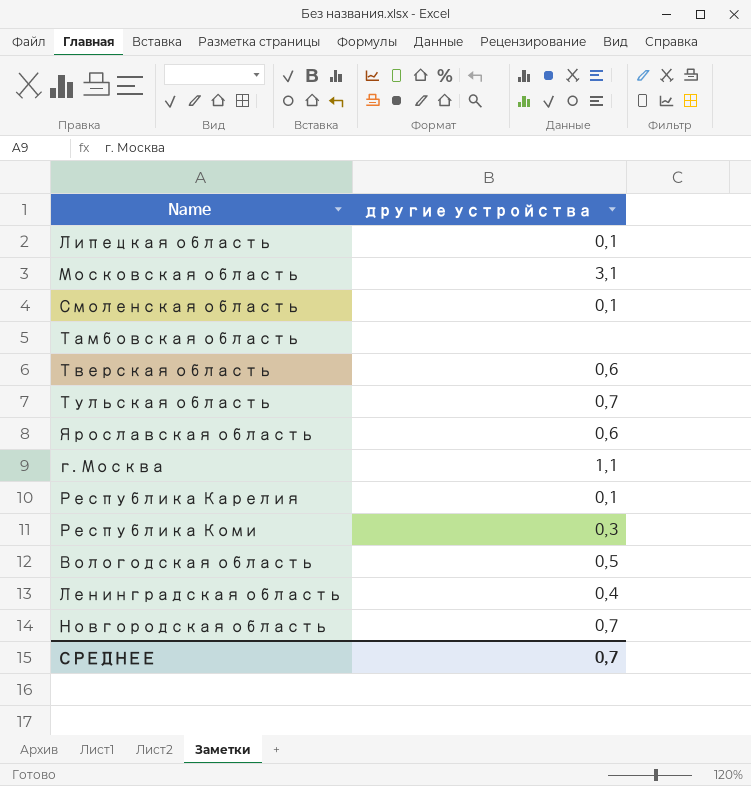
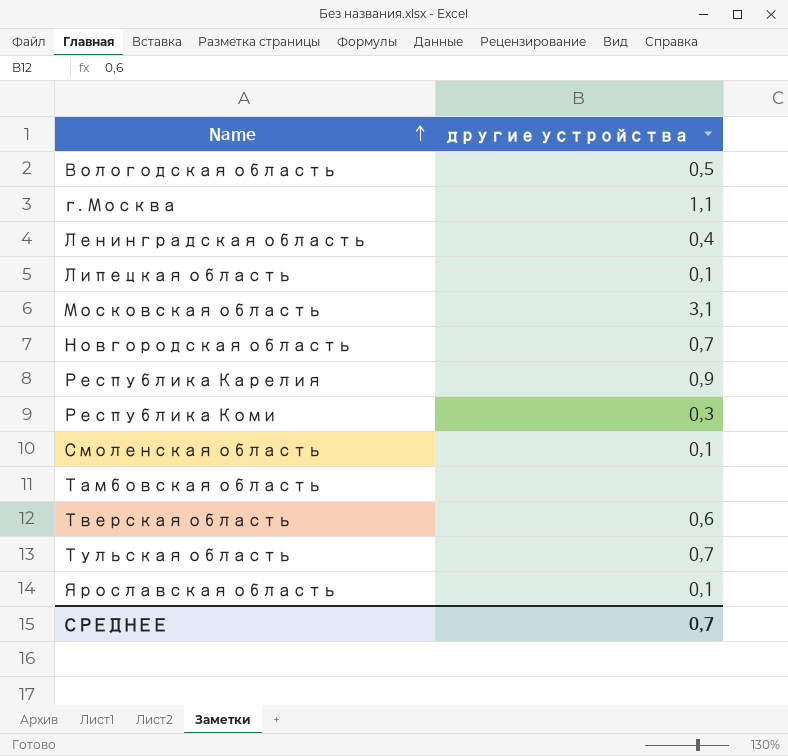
row order: none -> Name ascending
Республика Карелия | другие устройства: 0,1 -> 0,9
Ярославская область | другие устройства: 0,6 -> 0,1

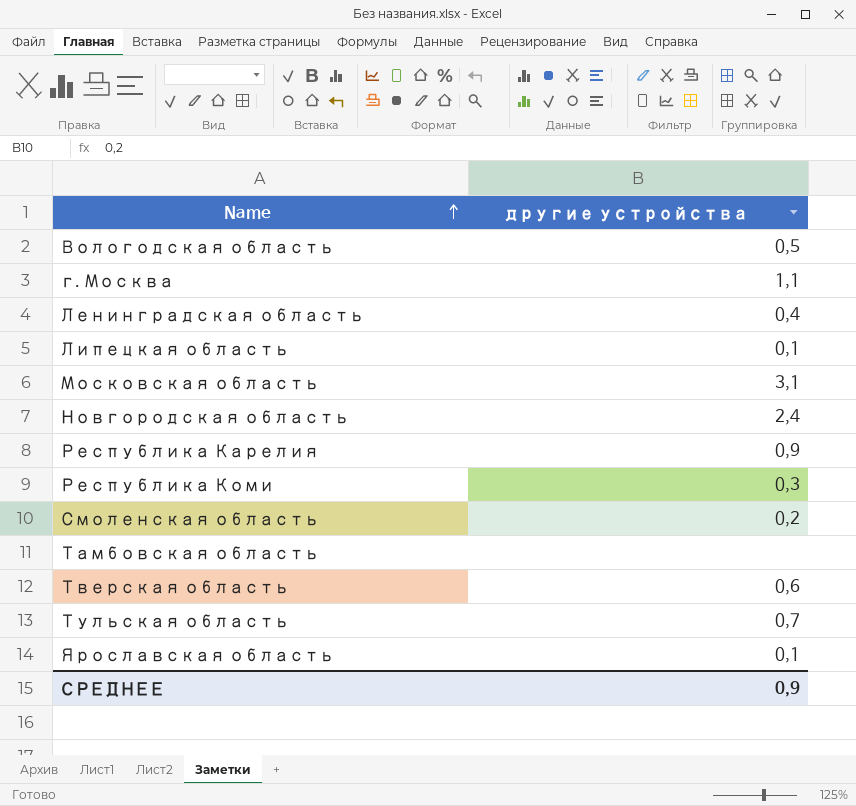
Новгородская область | другие устройства: 0,7 -> 2,4
Смоленская область | другие устройства: 0,1 -> 0,2
СРЕДНЕЕ | другие устройства: 0,7 -> 0,9

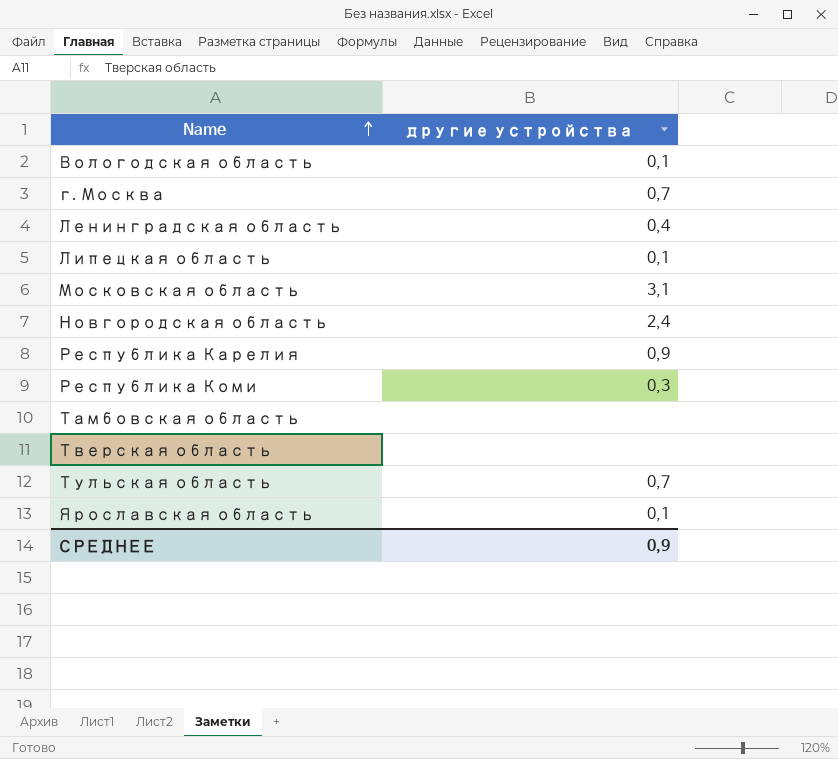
row Смоленская область: 0,2 -> none
Вологодская область | другие устройства: 0,5 -> 0,1
г. Москва | другие устройства: 1,1 -> 0,7
Тверская область | другие устройства: 0,6 -> none

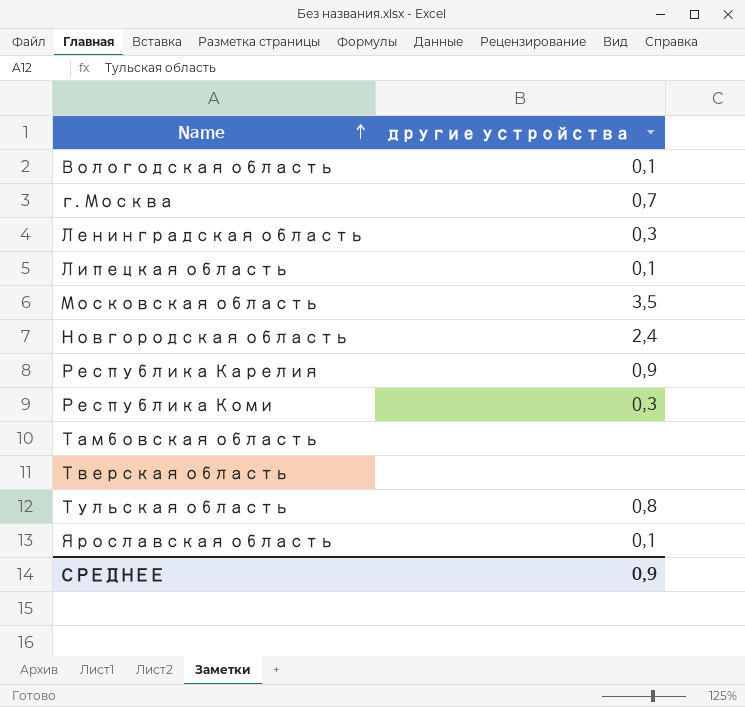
Ленинградская область | другие устройства: 0,4 -> 0,3
Московская область | другие устройства: 3,1 -> 3,5
Тульская область | другие устройства: 0,7 -> 0,8

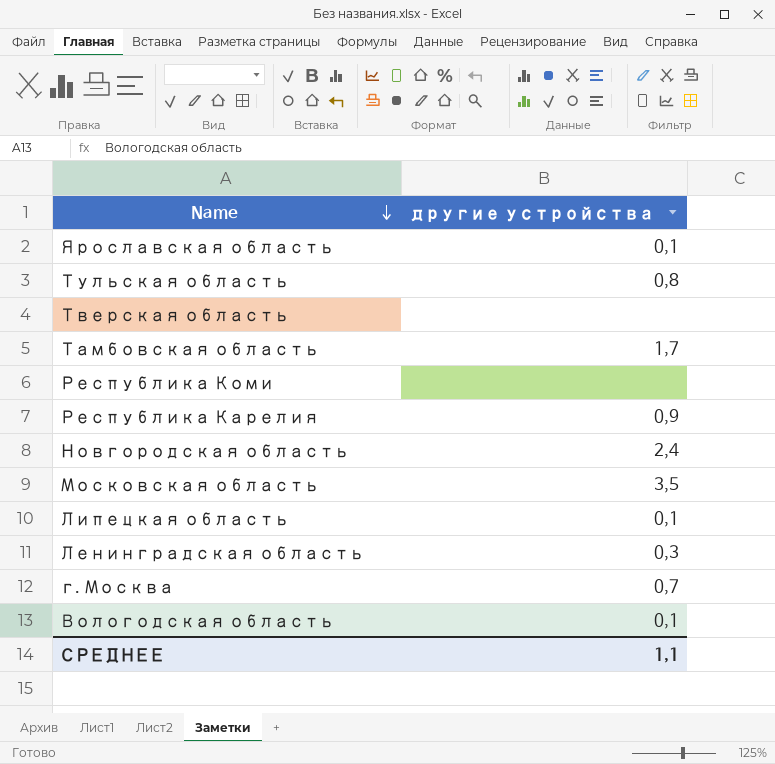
row order: Name ascending -> Name descending
Тамбовская область | другие устройства: none -> 1,7
Республика Коми | другие устройства: 0,3 -> none
СРЕДНЕЕ | другие устройства: 0,9 -> 1,1

